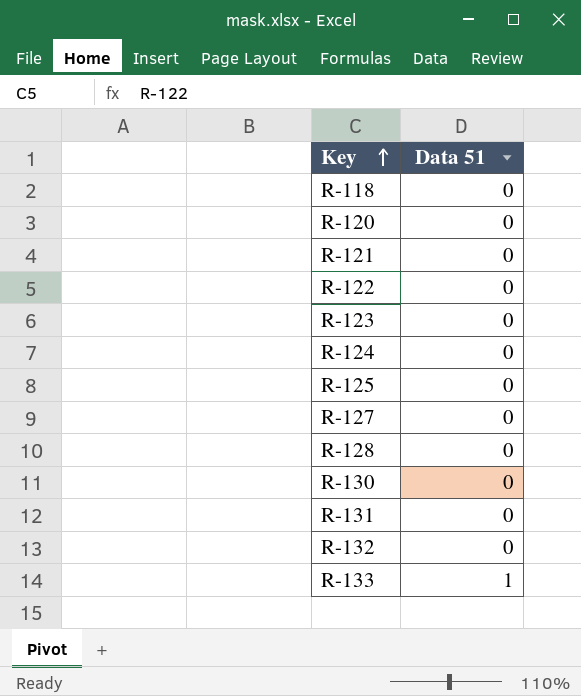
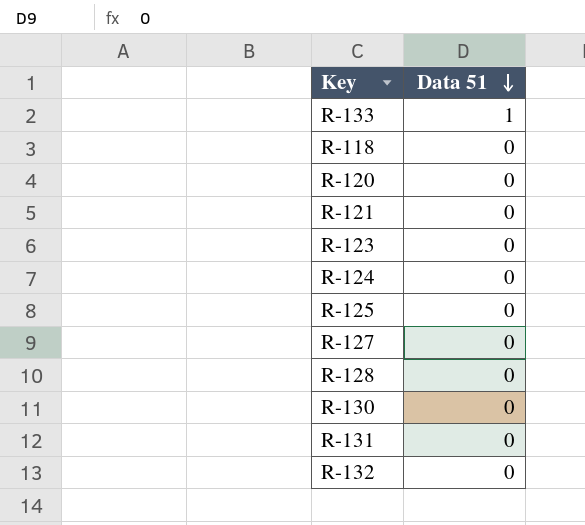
row order: Key ascending -> Data 51 descending
row R-122: 0 -> none

